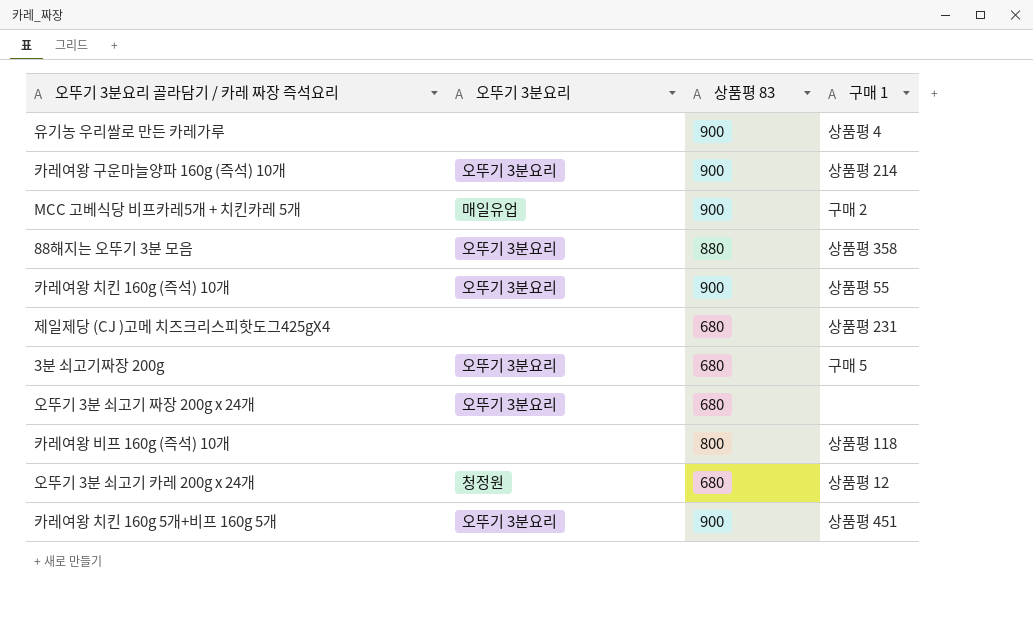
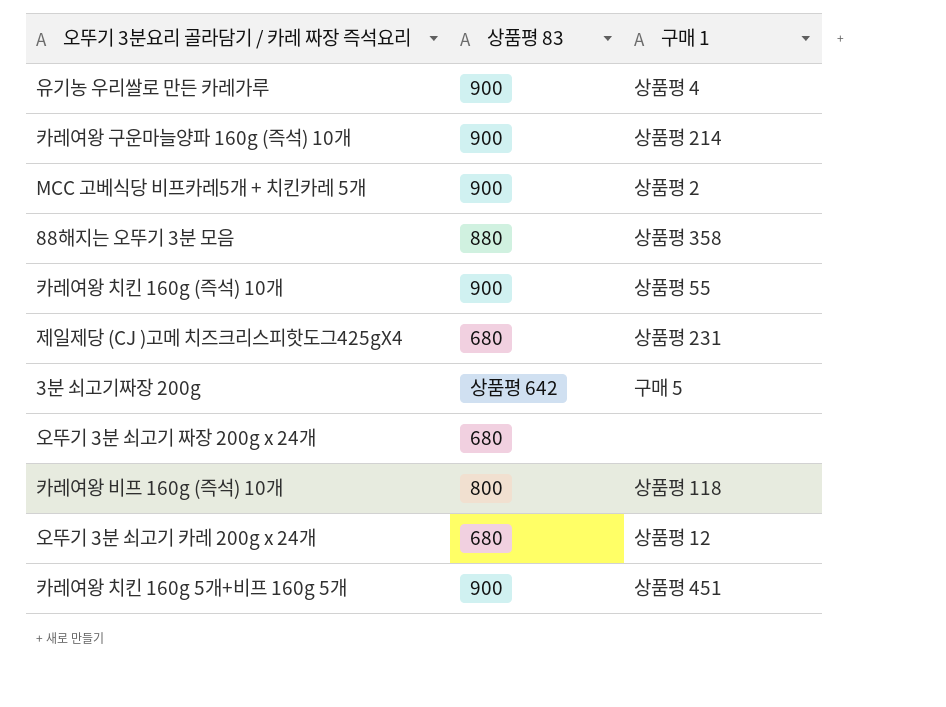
column 오뚜기 3분요리 | position: 2 -> none
MCC 고베식당 비프카레5개 + 치킨카레 5개 | 구매 1: 구매 2 -> 상품평 2
3분 쇠고기짜장 200g | 상품평 83: 680 -> 상품평 642

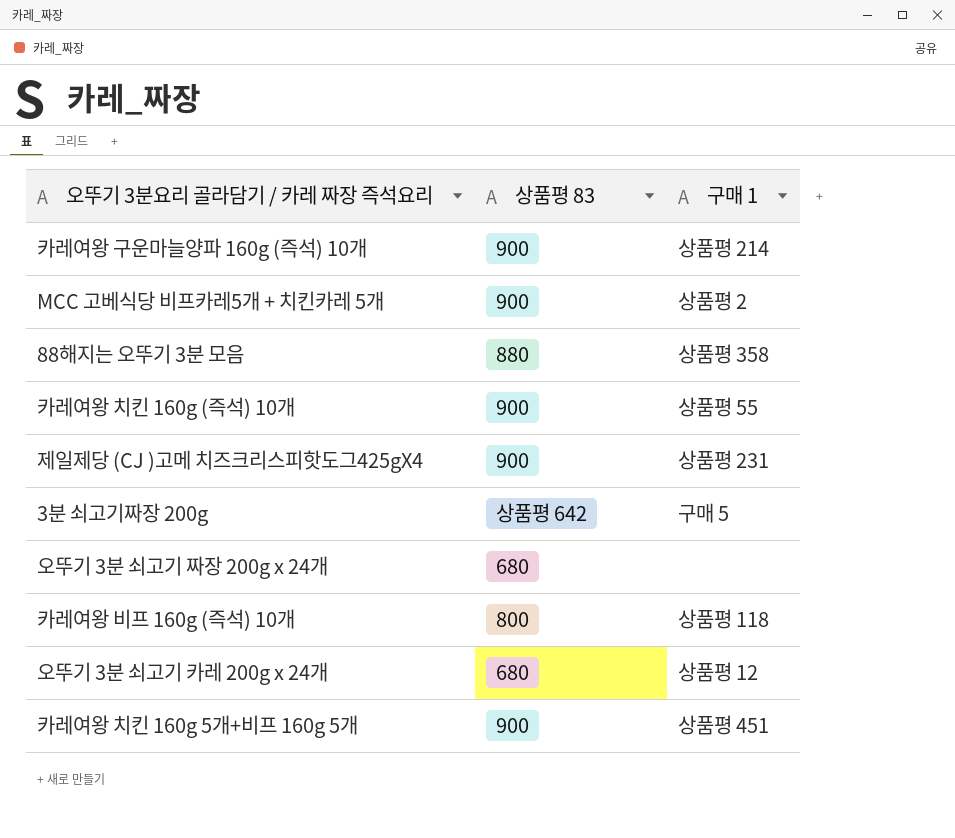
row 유기농 우리쌀로 만든 카레가루: 900 | 상품평 4 -> none
제일제당 (CJ )고메 치즈크리스피핫도그425gX4 | 상품평 83: 680 -> 900

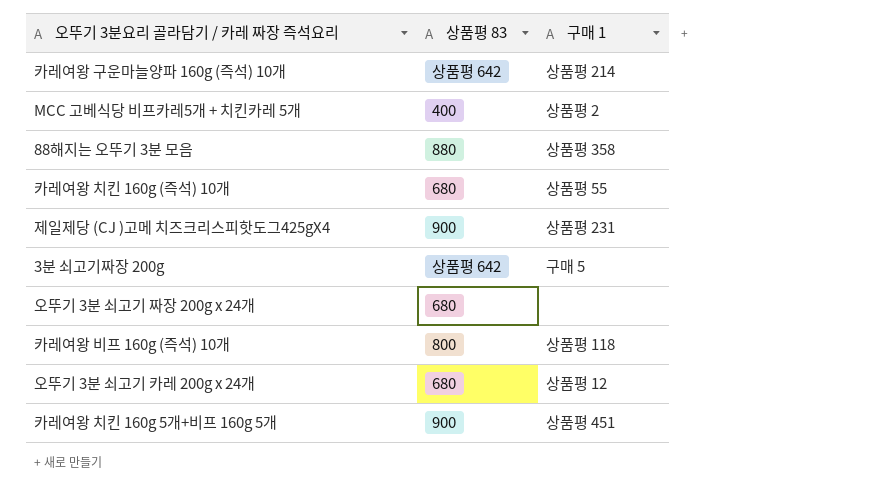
카레여왕 구운마늘양파 160g (즉석) 10개 | 상품평 83: 900 -> 상품평 642
MCC 고베식당 비프카레5개 + 치킨카레 5개 | 상품평 83: 900 -> 400
카레여왕 치킨 160g (즉석) 10개 | 상품평 83: 900 -> 680

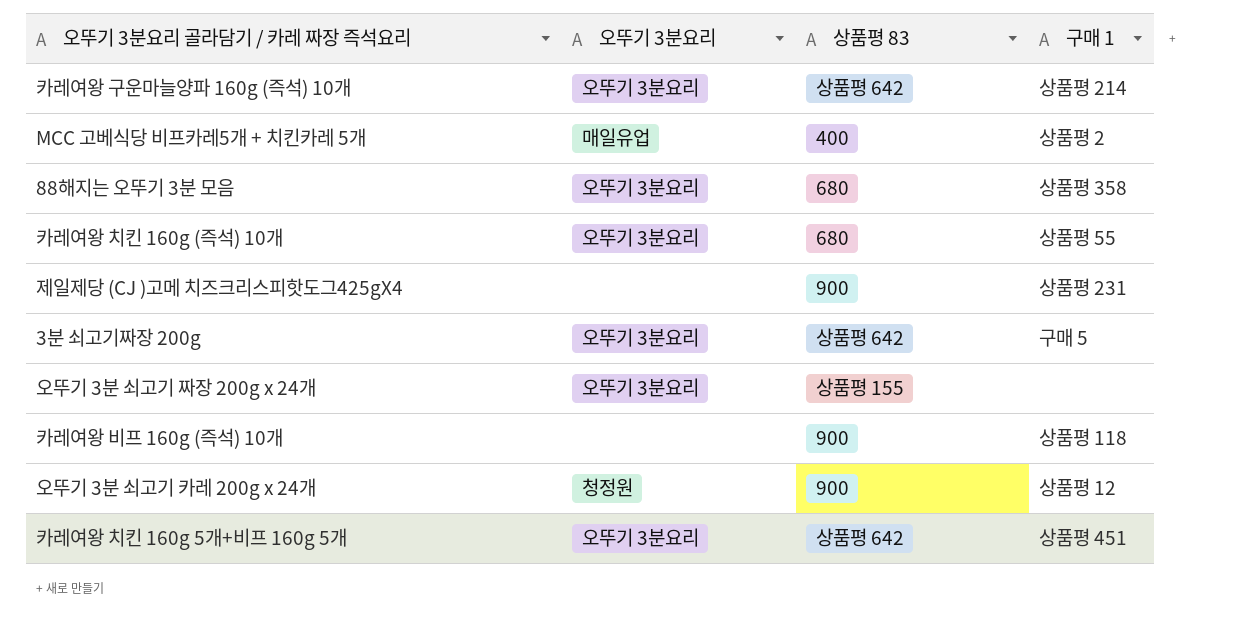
column 오뚜기 3분요리 | position: none -> 2
88해지는 오뚜기 3분 모음 | 상품평 83: 880 -> 680
오뚜기 3분 쇠고기 짜장 200g x 24개 | 상품평 83: 680 -> 상품평 155
카레여왕 비프 160g (즉석) 10개 | 상품평 83: 800 -> 900
오뚜기 3분 쇠고기 카레 200g x 24개 | 상품평 83: 680 -> 900
카레여왕 치킨 160g 5개+비프 160g 5개 | 상품평 83: 900 -> 상품평 642

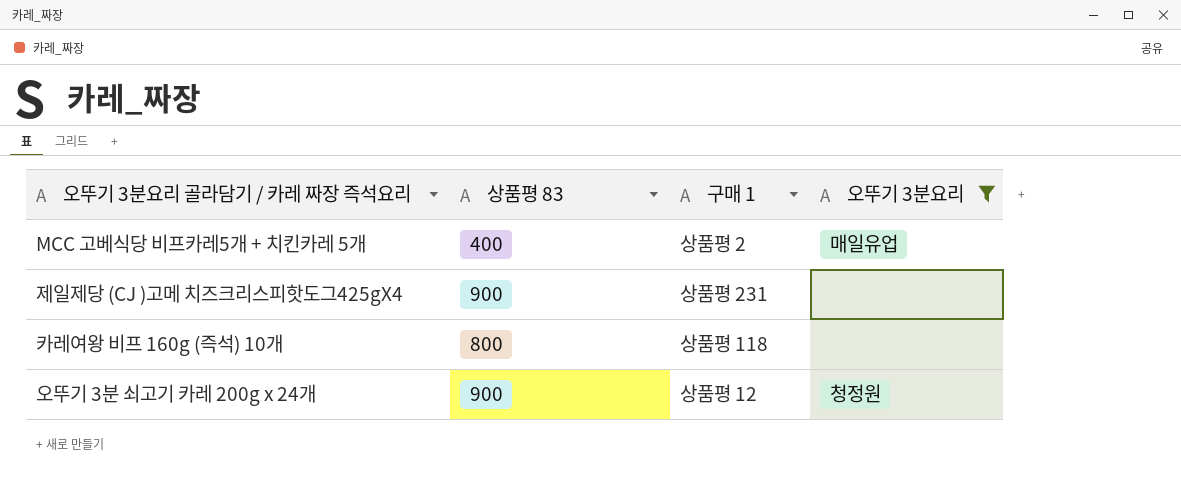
filter: none -> 오뚜기 3분요리 != 오뚜기 3분요리
column 오뚜기 3분요리 | position: 2 -> 4
카레여왕 비프 160g (즉석) 10개 | 상품평 83: 900 -> 800

